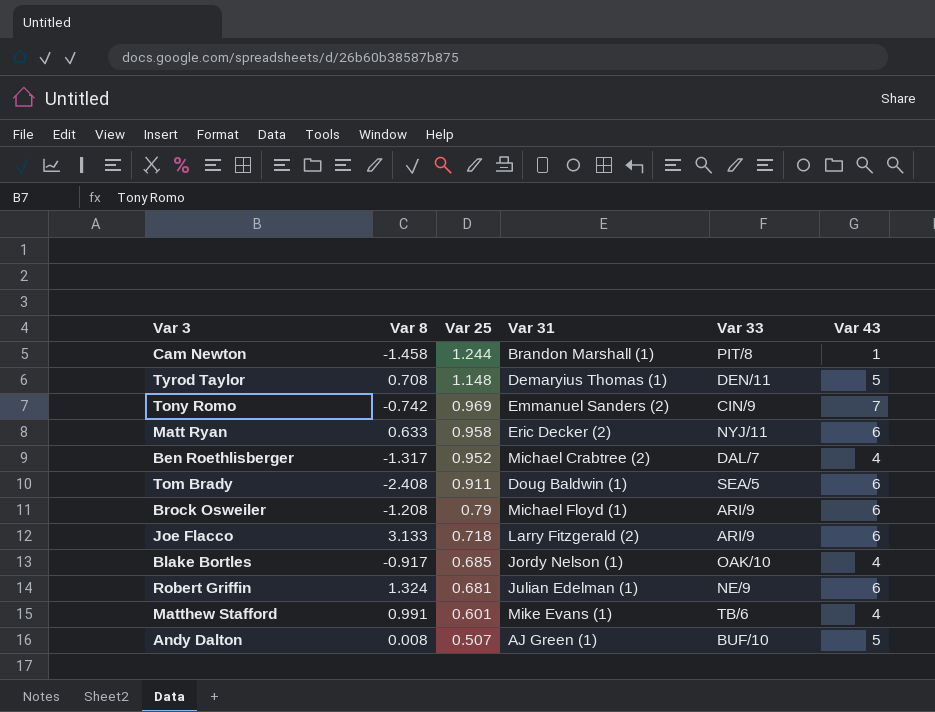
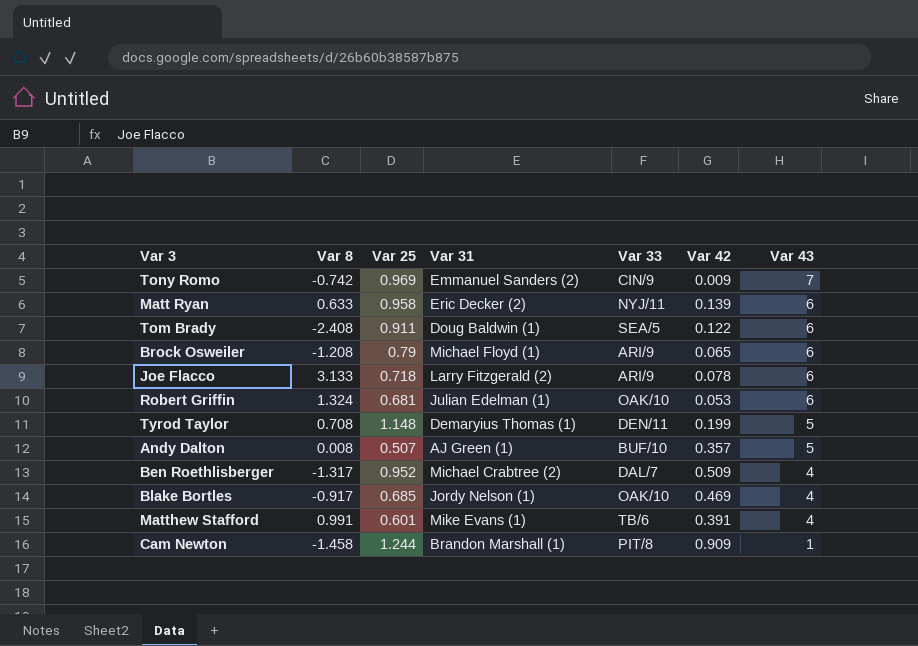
row order: Var 25 descending -> Var 43 descending
column Var 42 | position: none -> 6
Robert Griffin | Var 33: NE/9 -> OAK/10

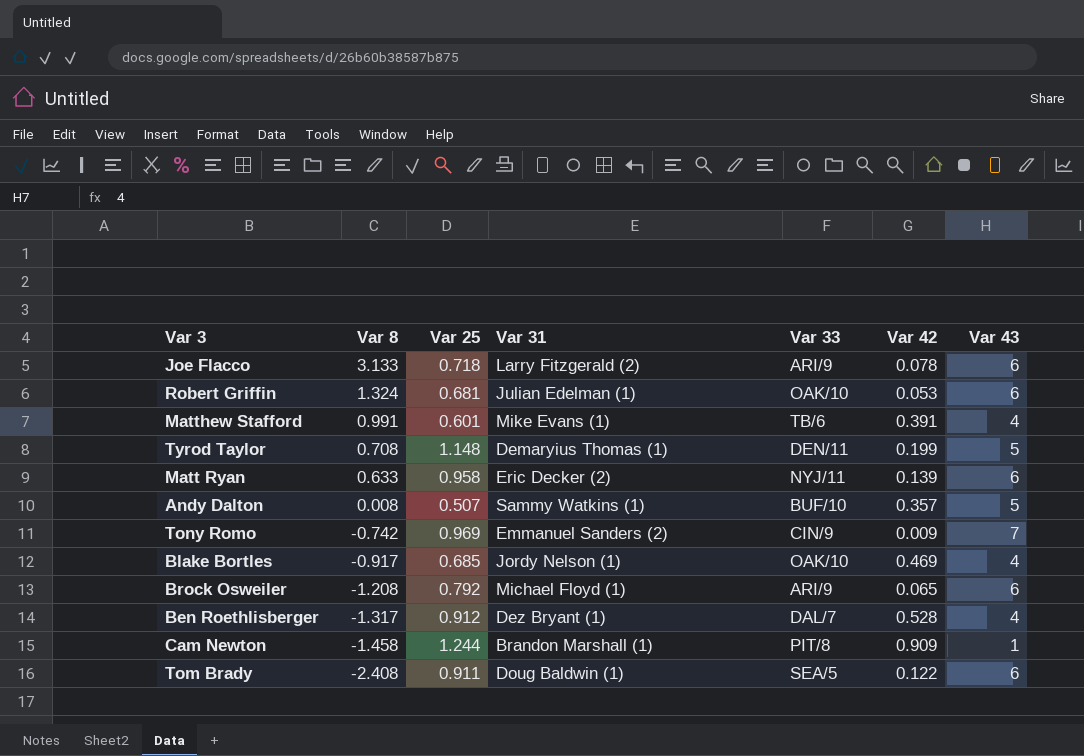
row order: Var 43 descending -> Var 8 descending
Andy Dalton | Var 31: AJ Green (1) -> Sammy Watkins (1)
Brock Osweiler | Var 25: 0.79 -> 0.792
Ben Roethlisberger | Var 25: 0.952 -> 0.912
Ben Roethlisberger | Var 31: Michael Crabtree (2) -> Dez Bryant (1)
Ben Roethlisberger | Var 42: 0.509 -> 0.528

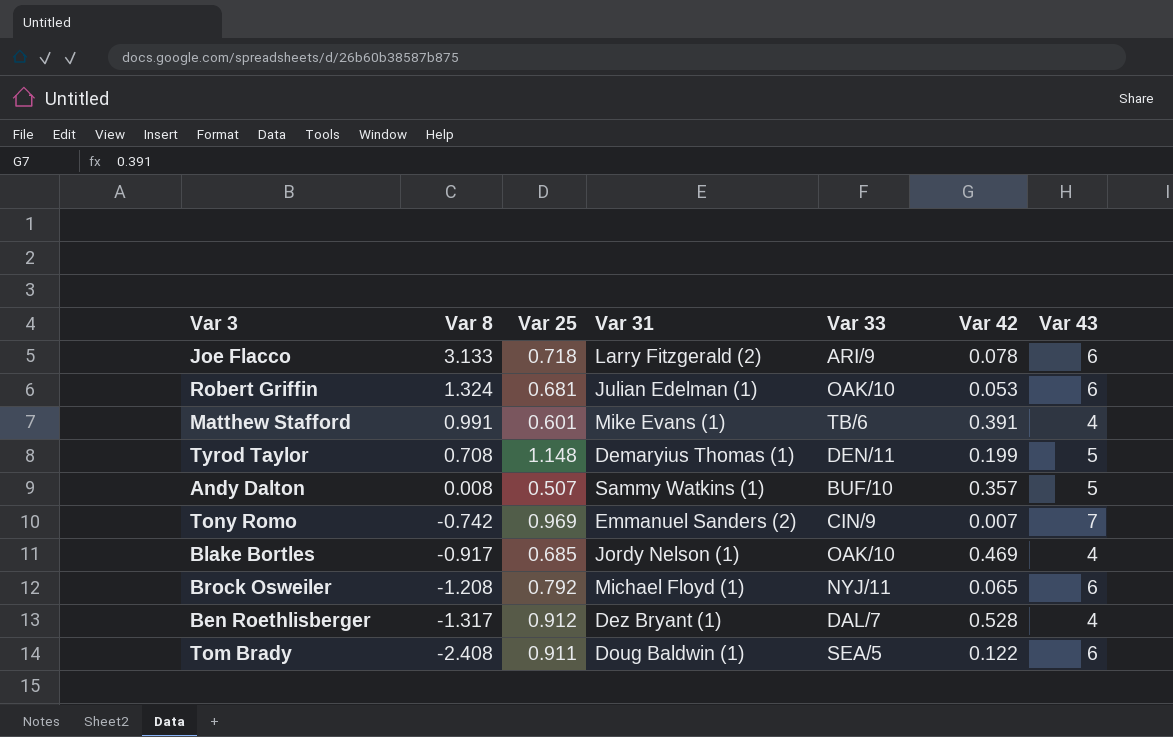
row Matt Ryan: 0.633 | 0.958 | Eric Decker (2) | NYJ/11 | 0.139 | 6 -> none
row Cam Newton: -1.458 | 1.244 | Brandon Marshall (1) | PIT/8 | 0.909 | 1 -> none
Tony Romo | Var 42: 0.009 -> 0.007
Brock Osweiler | Var 33: ARI/9 -> NYJ/11

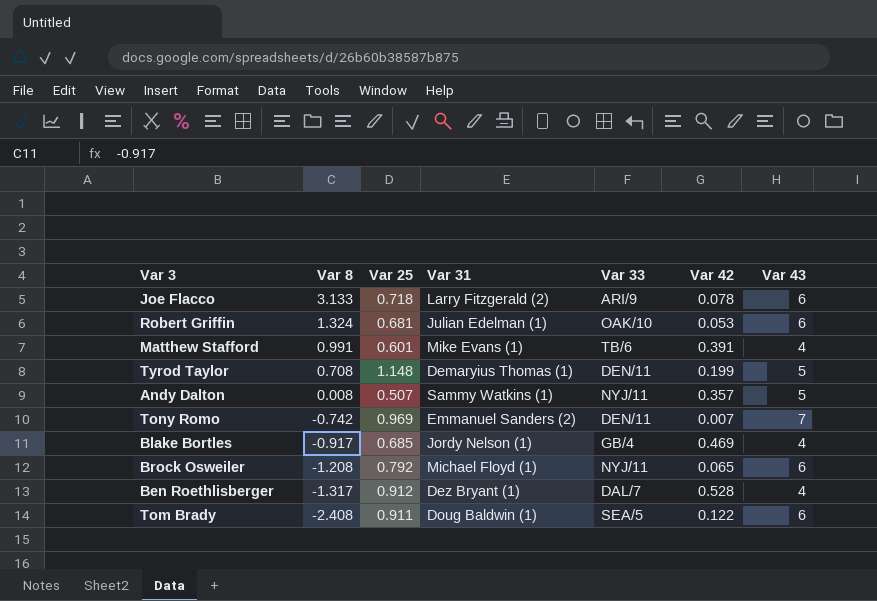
Andy Dalton | Var 33: BUF/10 -> NYJ/11
Tony Romo | Var 33: CIN/9 -> DEN/11
Blake Bortles | Var 33: OAK/10 -> GB/4

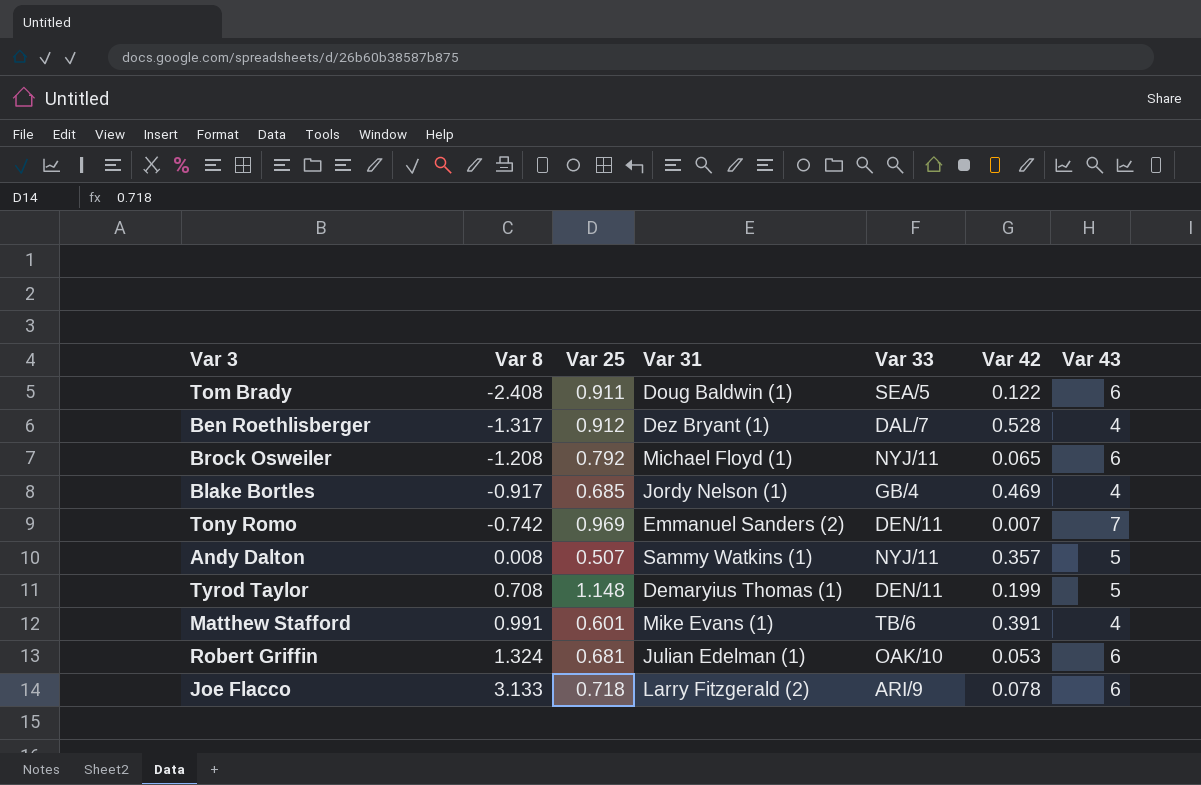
row order: Var 8 descending -> Var 8 ascending

